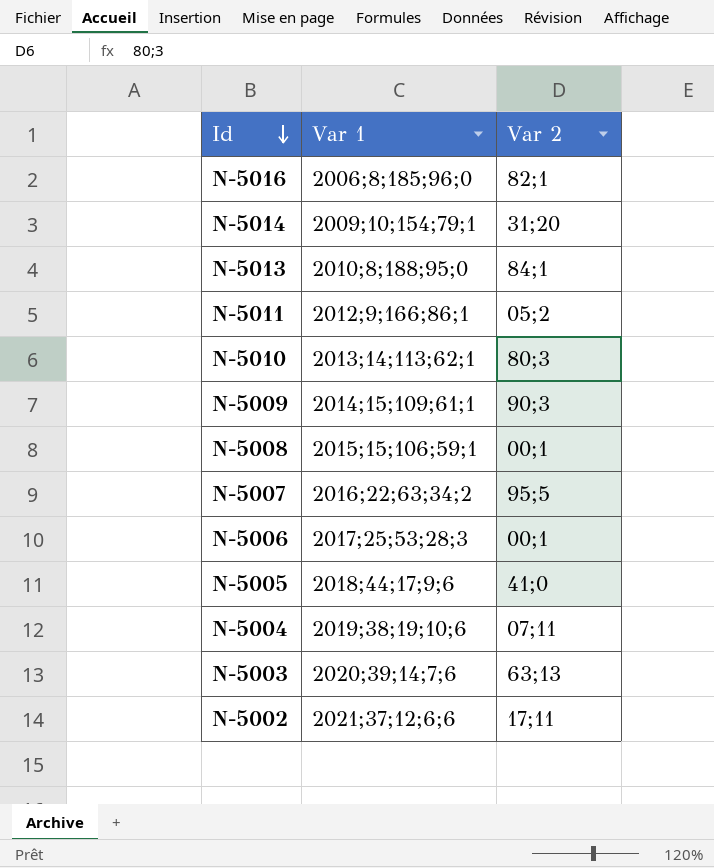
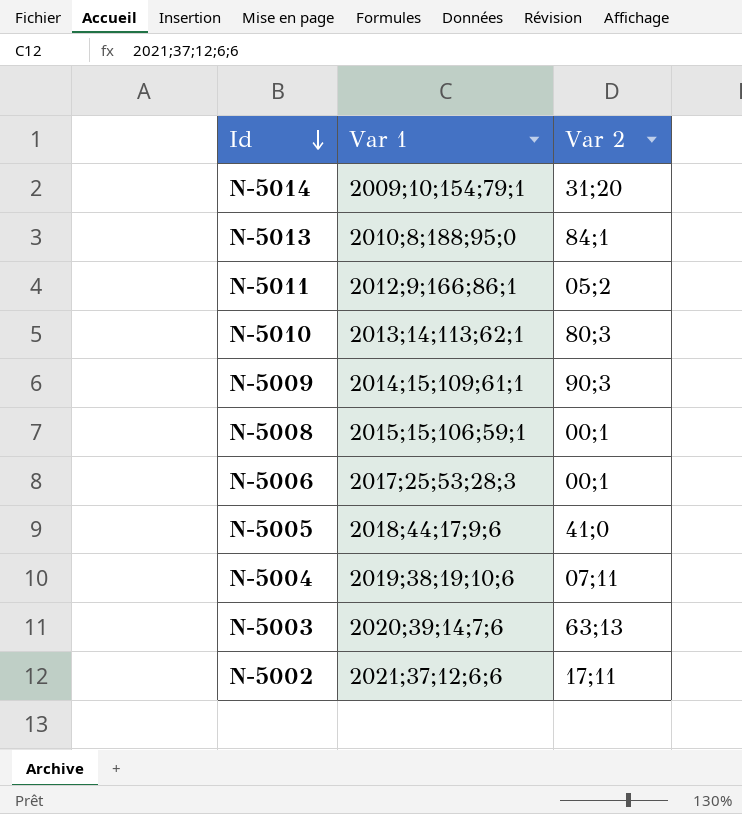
row N-5016: 2006;8;185;96;0 | 82;1 -> none
row N-5007: 2016;22;63;34;2 | 95;5 -> none

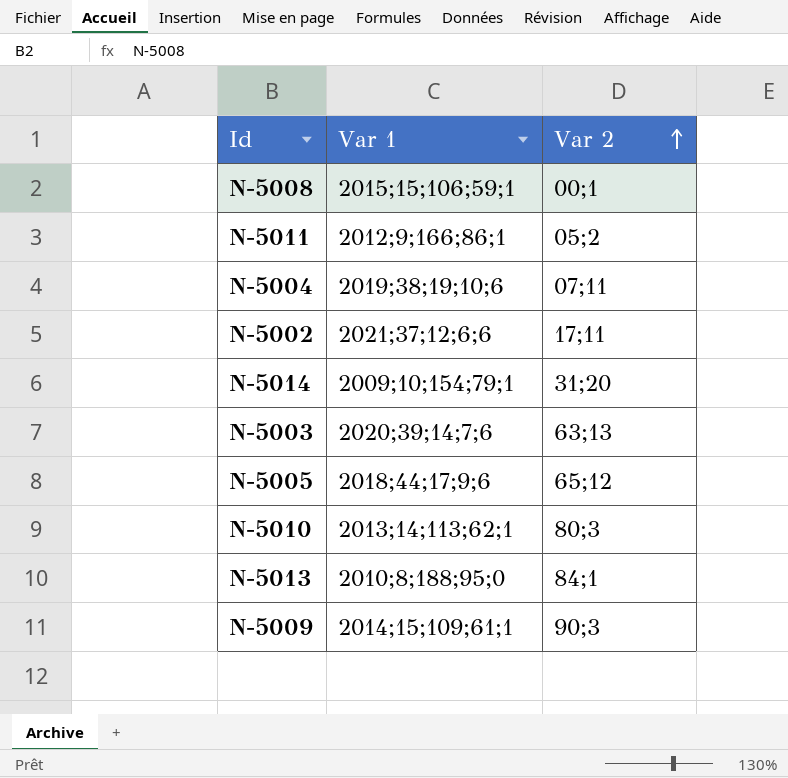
row order: Id descending -> Var 2 ascending
row N-5006: 2017;25;53;28;3 | 00;1 -> none
N-5005 | Var 2: 41;0 -> 65;12

